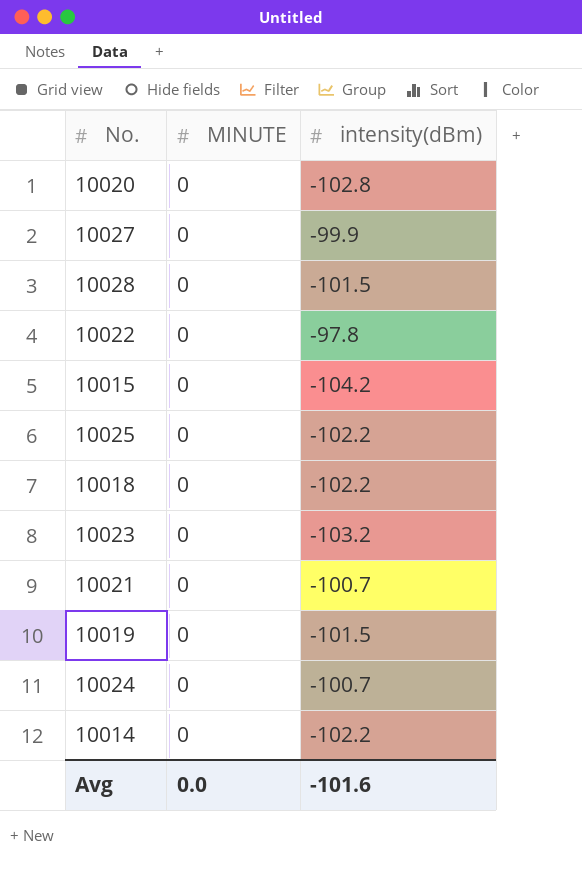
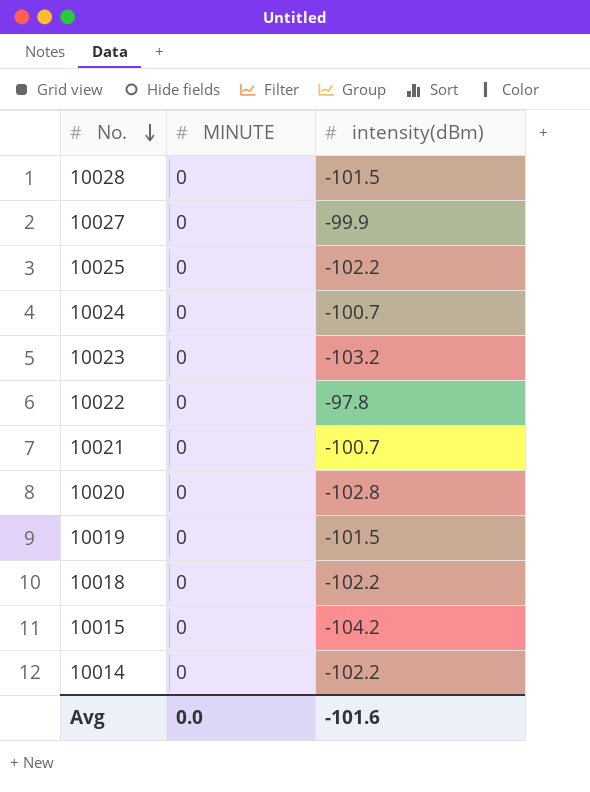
row order: none -> No. descending

